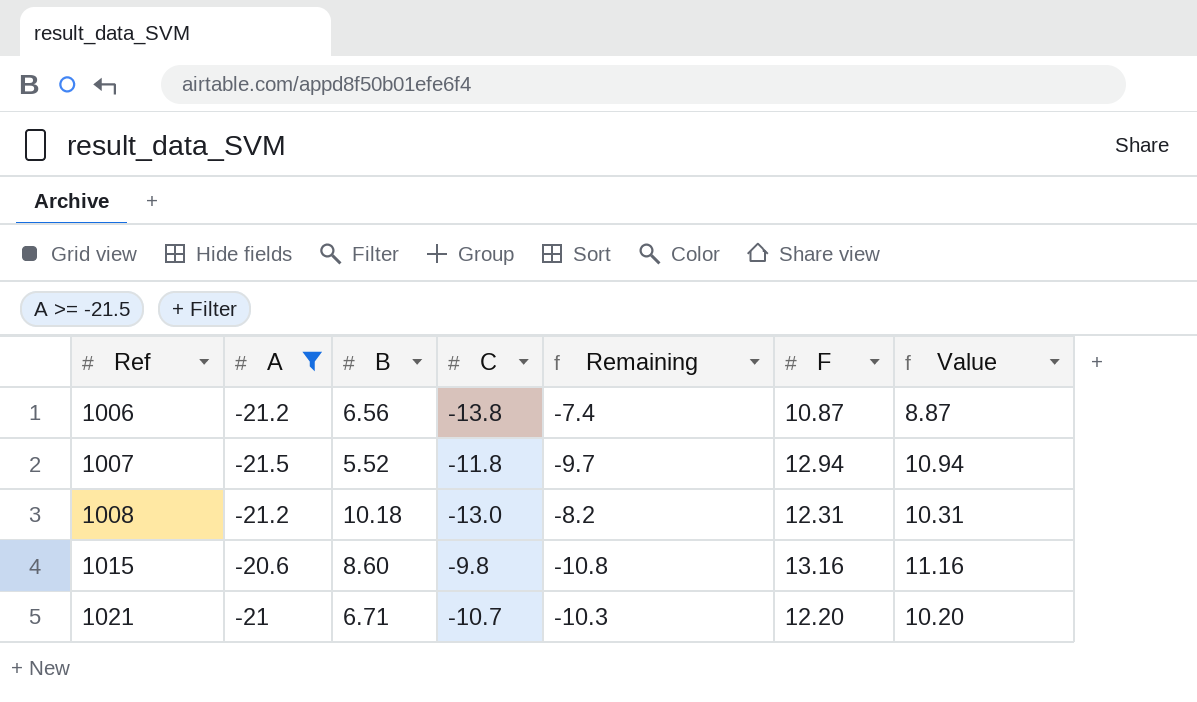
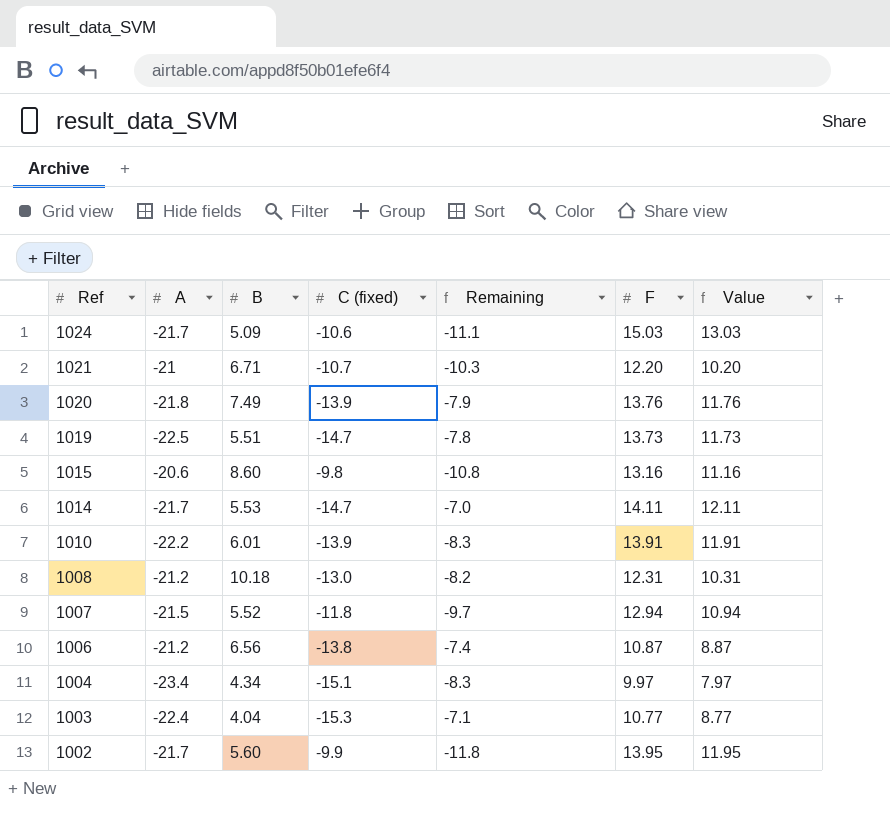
filter: A >= -21.5 -> none
row order: Ref ascending -> Ref descending
column name: C -> C (fixed)

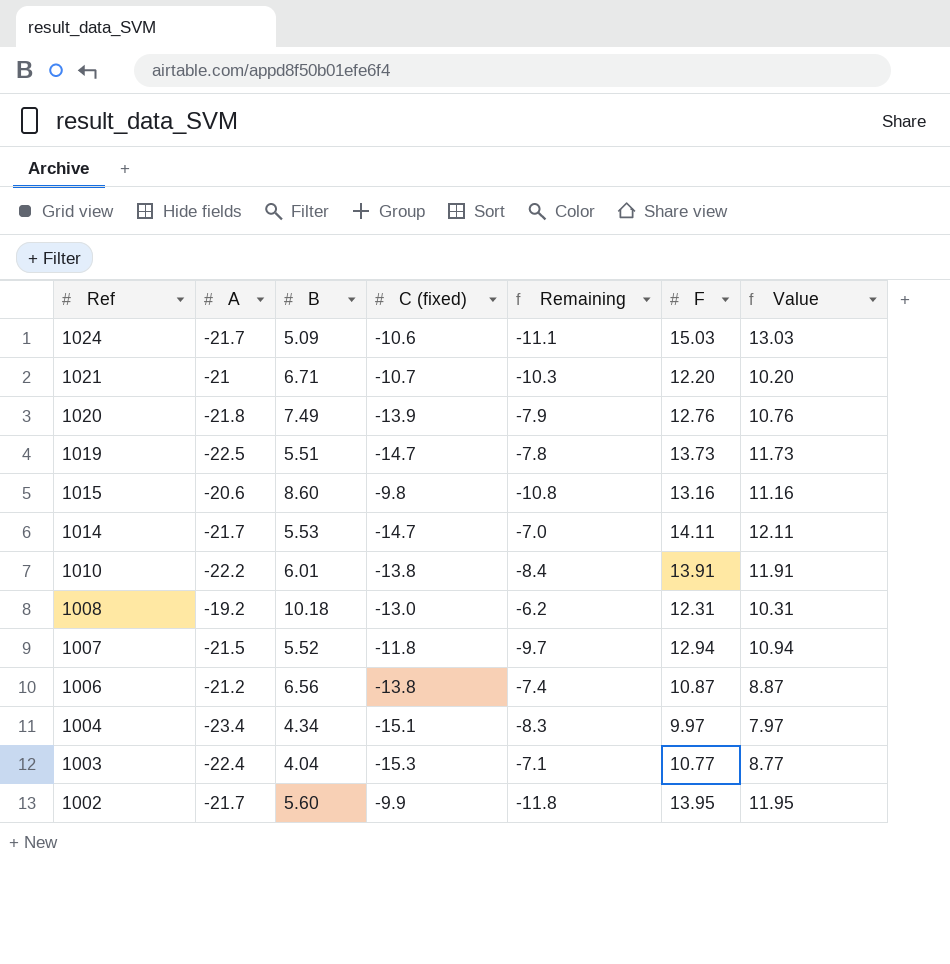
1020 | F: 13.76 -> 12.76
1020 | Value: 11.76 -> 10.76
1010 | C (fixed): -13.9 -> -13.8
1010 | Remaining: -8.3 -> -8.4
1008 | A: -21.2 -> -19.2
1008 | Remaining: -8.2 -> -6.2

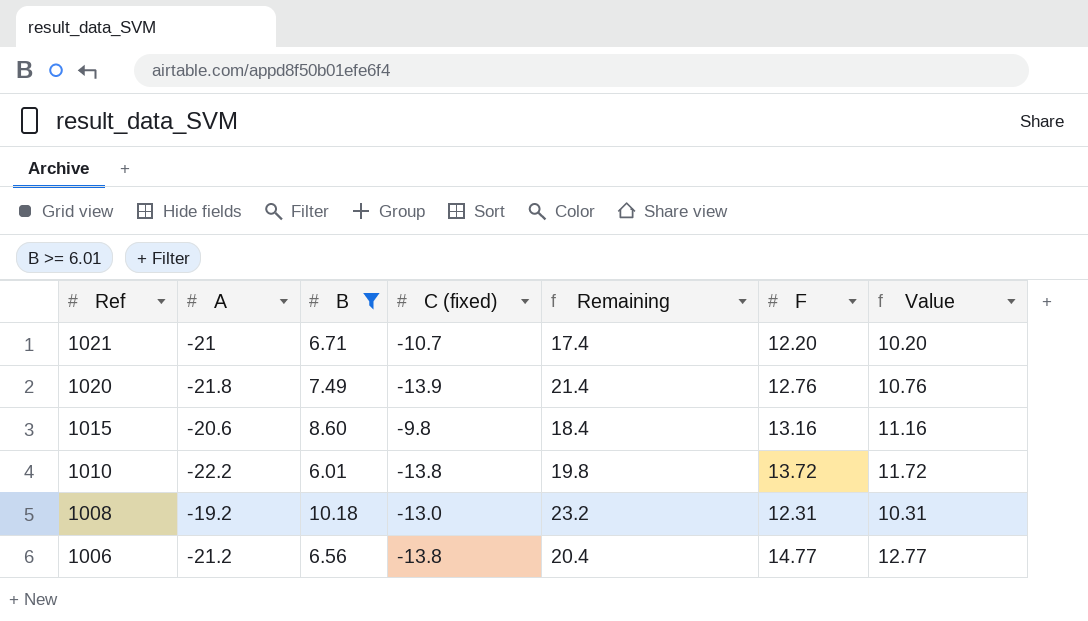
filter: none -> B >= 6.01
column Remaining | formula: [A] - [C (fixed)] -> [B] - [C (fixed)]
1010 | F: 13.91 -> 13.72
1010 | Value: 11.91 -> 11.72
1006 | F: 10.87 -> 14.77
1006 | Value: 8.87 -> 12.77

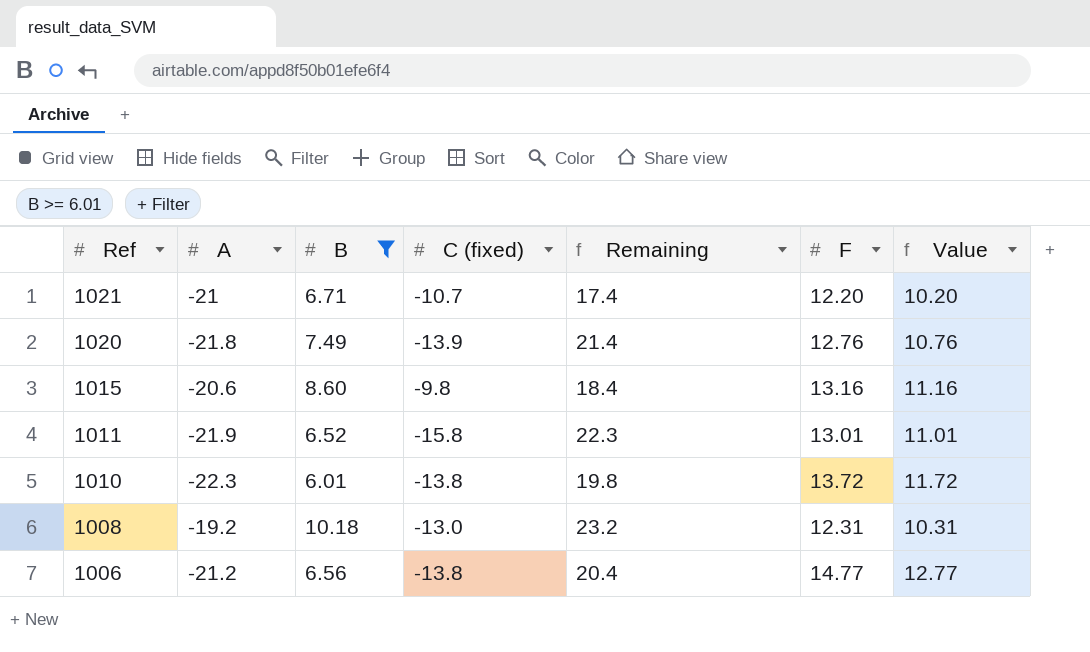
row 1011: none -> -21.9 | 6.52 | -15.8 | 22.3 | 13.01 | 11.01
1010 | A: -22.2 -> -22.3

